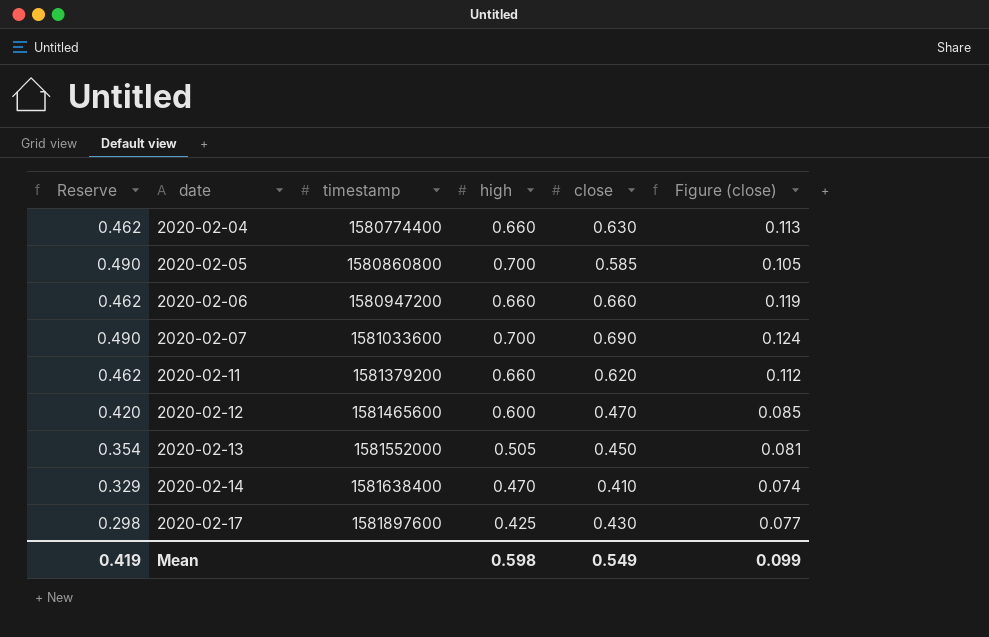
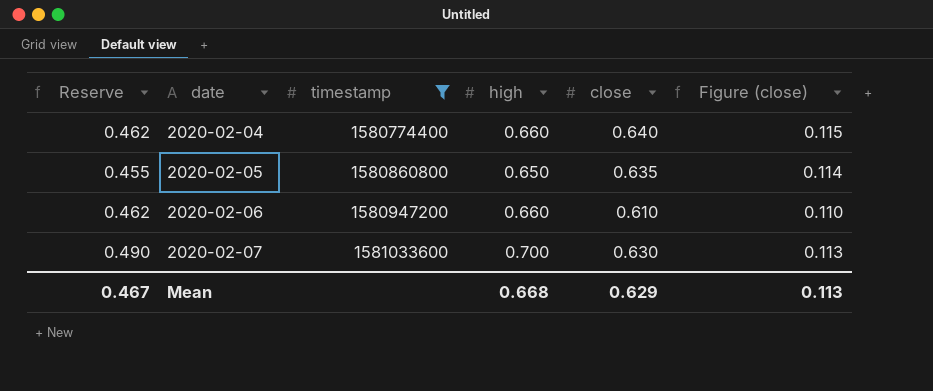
filter: none -> timestamp <= 1581033600
2020-02-04 | close: 0.630 -> 0.640
2020-02-04 | Figure (close): 0.113 -> 0.115
2020-02-05 | Reserve: 0.490 -> 0.455
2020-02-05 | high: 0.700 -> 0.650
2020-02-05 | close: 0.585 -> 0.635
2020-02-05 | Figure (close): 0.105 -> 0.114
2020-02-06 | close: 0.660 -> 0.610
2020-02-06 | Figure (close): 0.119 -> 0.110
2020-02-07 | close: 0.690 -> 0.630
2020-02-07 | Figure (close): 0.124 -> 0.113
Mean | Reserve: 0.419 -> 0.467
Mean | high: 0.598 -> 0.668
Mean | close: 0.549 -> 0.629
Mean | Figure (close): 0.099 -> 0.113

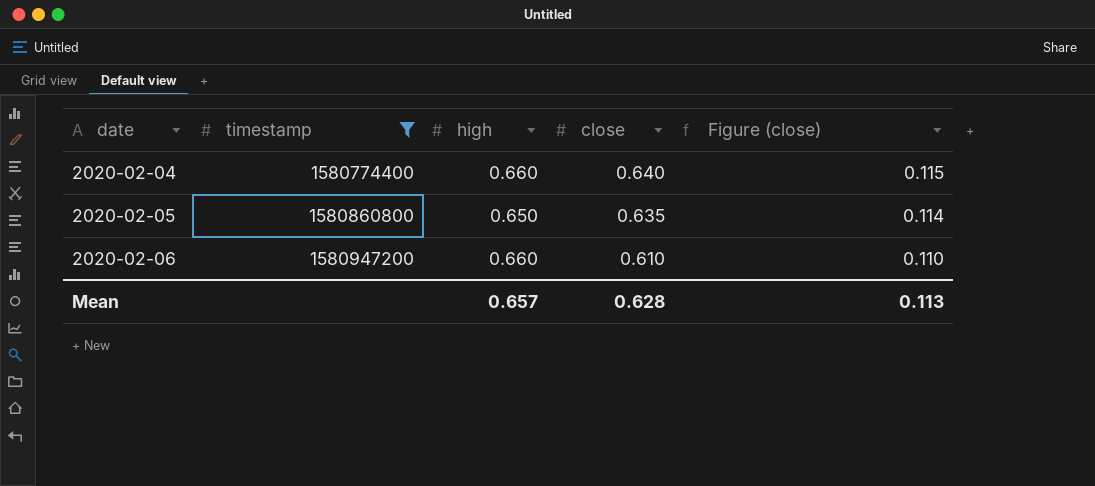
column Reserve | formula: [high] * 0.7 -> none
row 2020-02-07: 0.490 | 1581033600 | 0.700 | 0.630 | 0.113 -> none
Mean | high: 0.668 -> 0.657
Mean | close: 0.629 -> 0.628

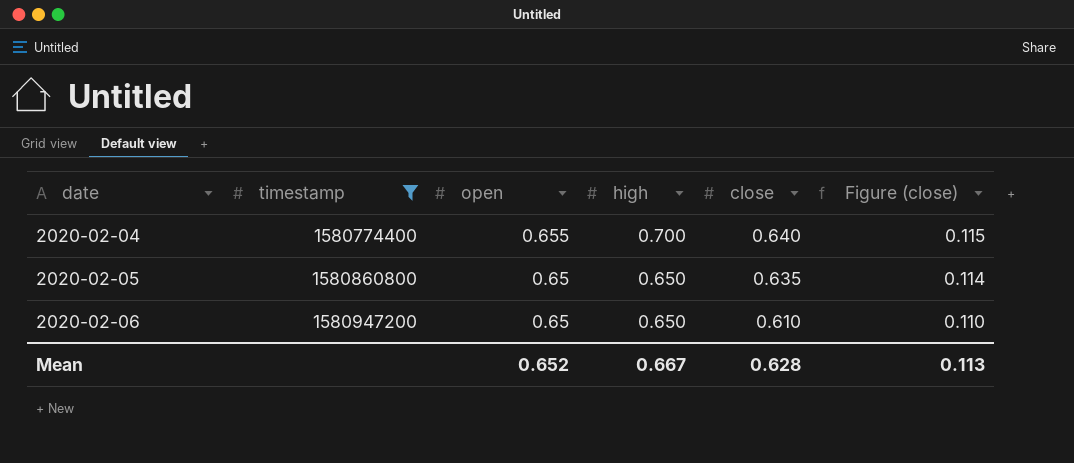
column open | position: none -> 3
2020-02-04 | high: 0.660 -> 0.700
2020-02-06 | high: 0.660 -> 0.650
Mean | high: 0.657 -> 0.667

